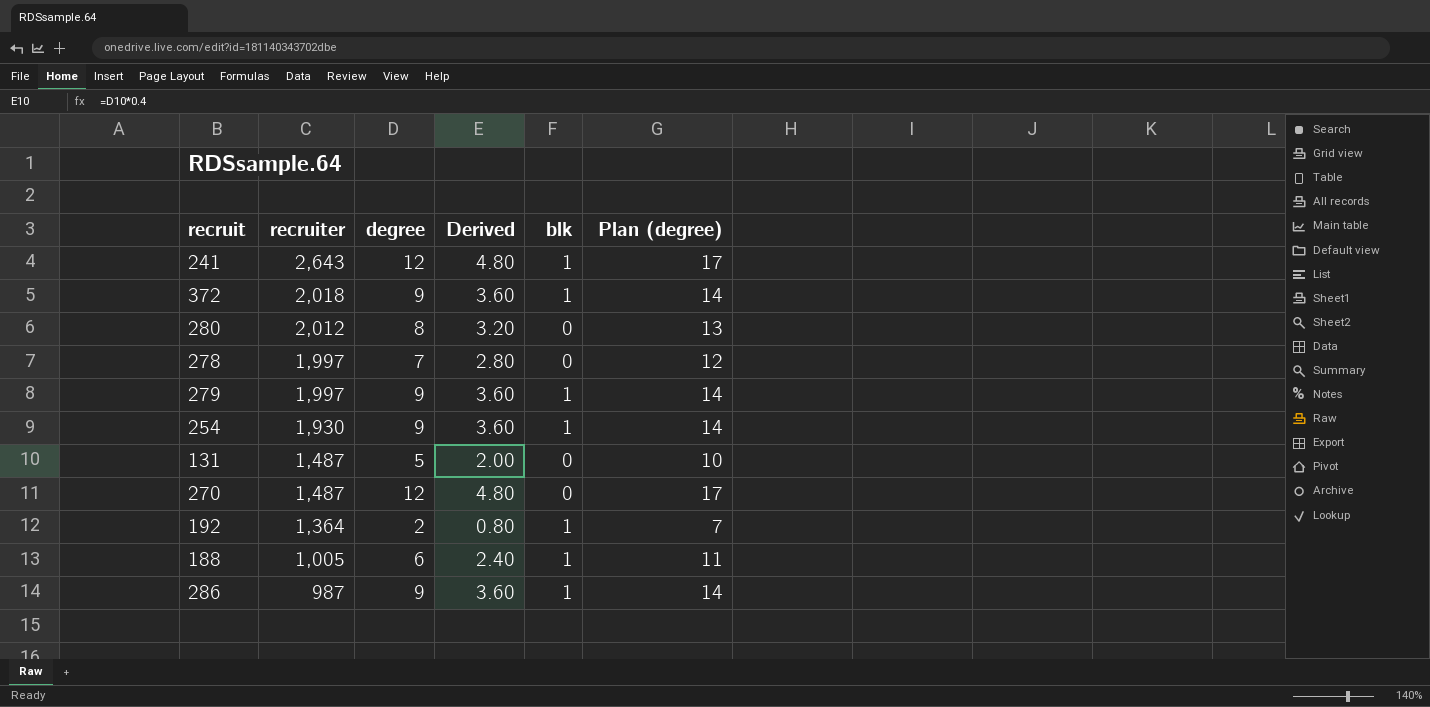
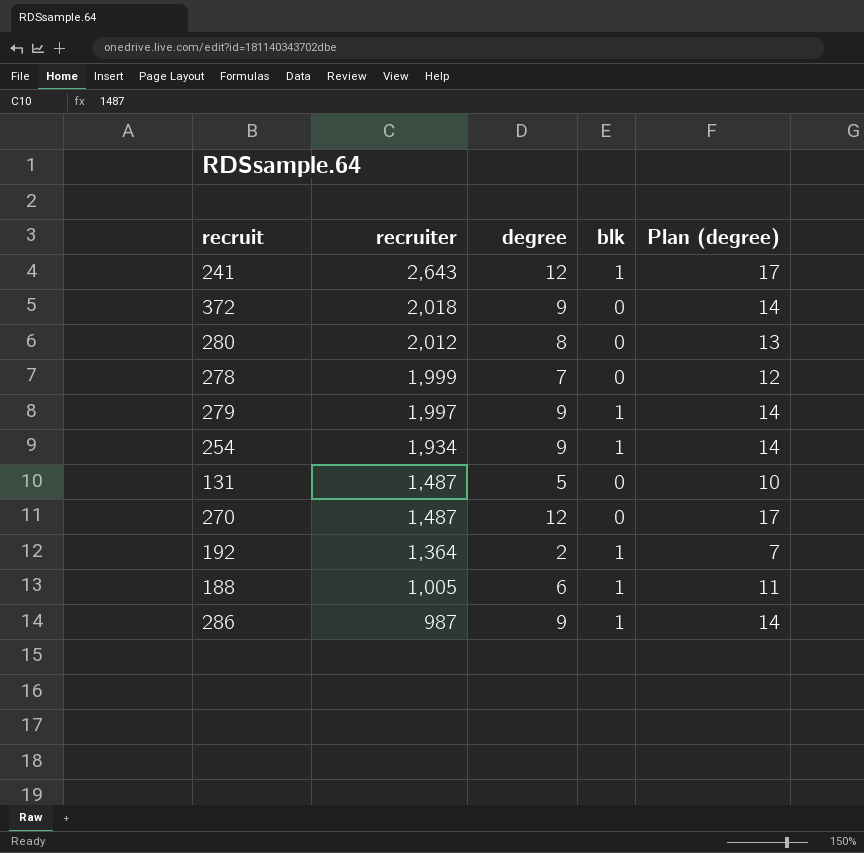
column Derived | formula: [degree] * 0.4 -> none
372 | blk: 1 -> 0
278 | recruiter: 1,997 -> 1,999
254 | recruiter: 1,930 -> 1,934

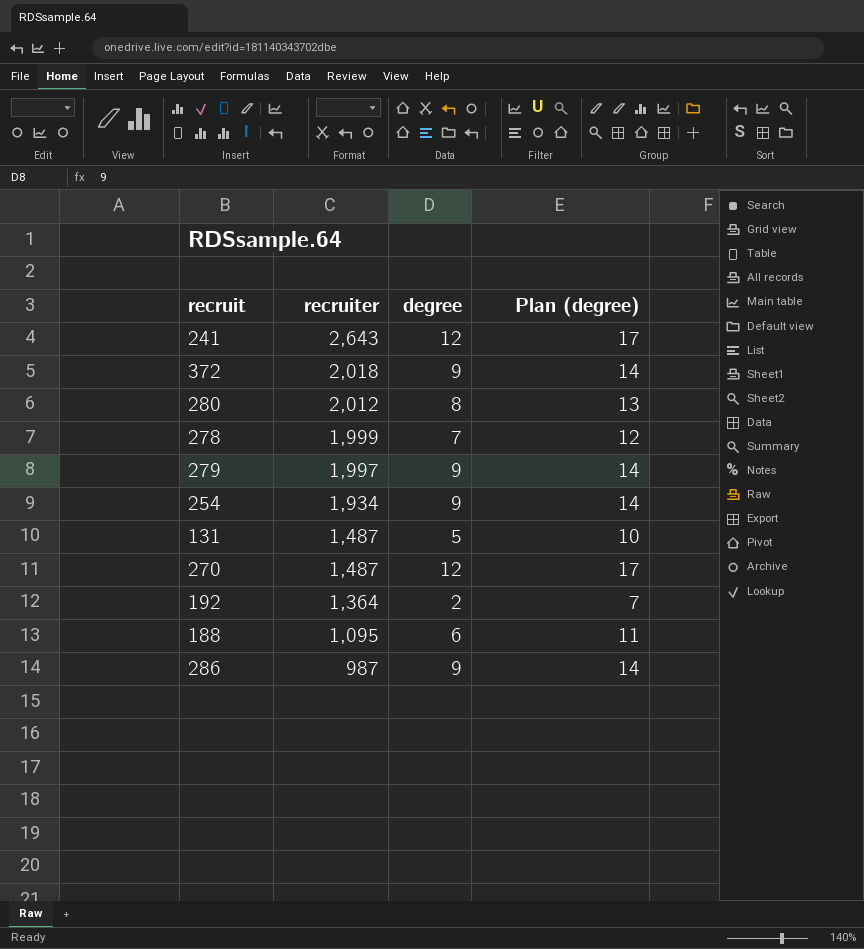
column blk | position: 4 -> none
188 | recruiter: 1,005 -> 1,095

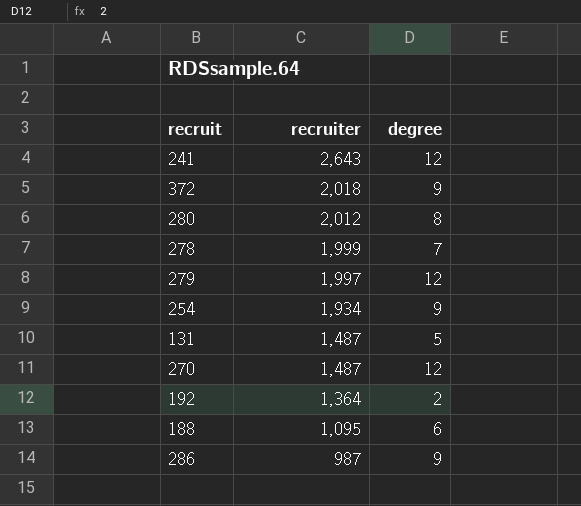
column Plan (degree) | formula: [degree] + 5 -> none
279 | degree: 9 -> 12

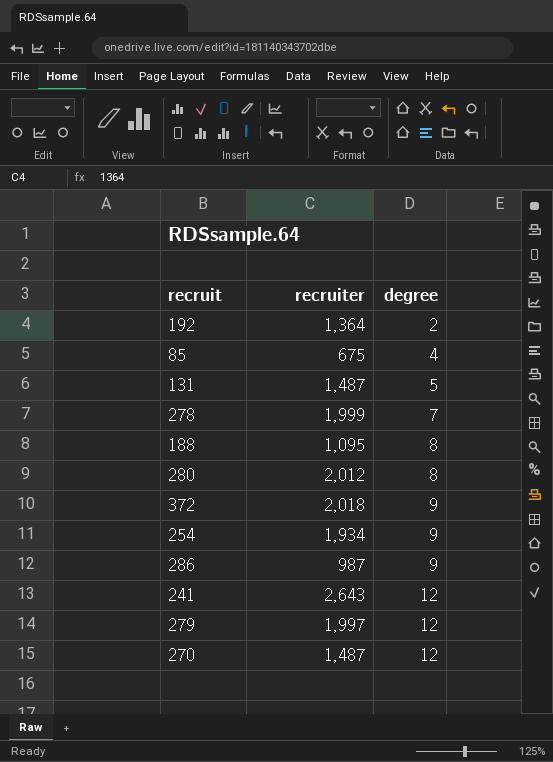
row order: recruiter descending -> degree ascending
row 85: none -> 675 | 4
188 | degree: 6 -> 8

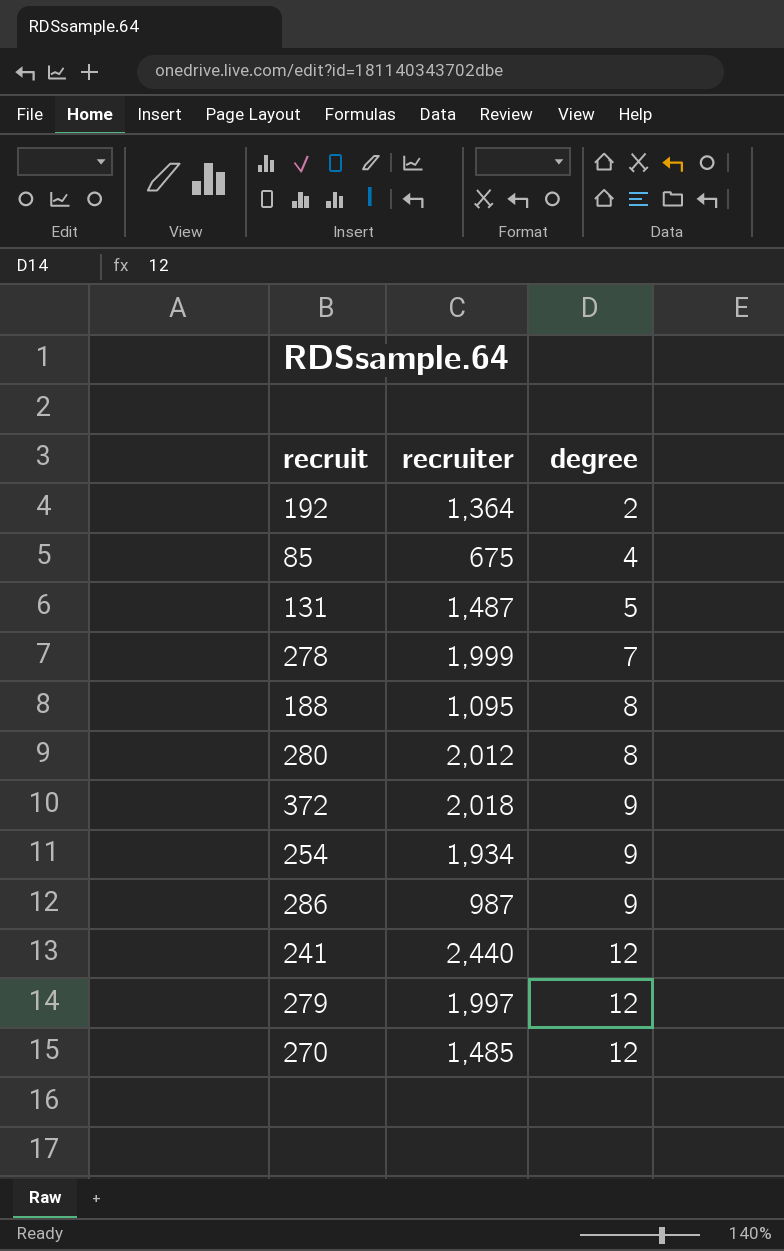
241 | recruiter: 2,643 -> 2,440
270 | recruiter: 1,487 -> 1,485

